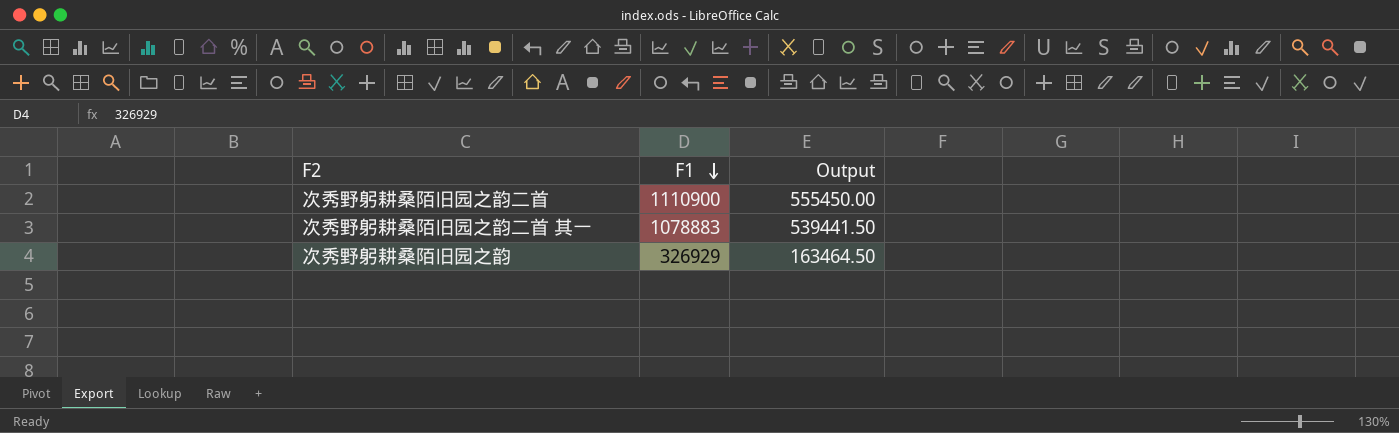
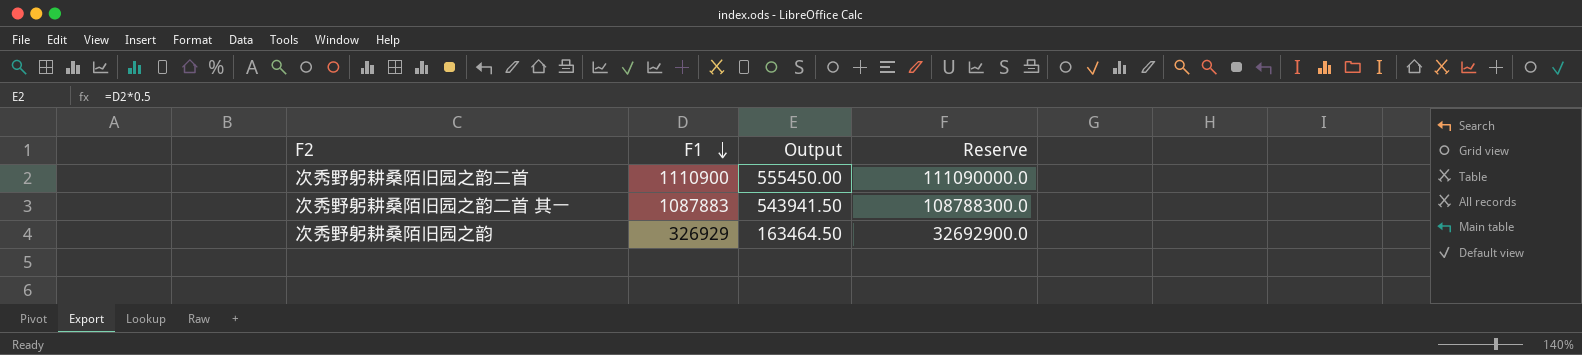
column Reserve | formula: none -> [F1] * 100
次秀野躬耕桑陌旧园之韵二首 其一 | F1: 1078883 -> 1087883
次秀野躬耕桑陌旧园之韵二首 其一 | Output: 539441.50 -> 543941.50

